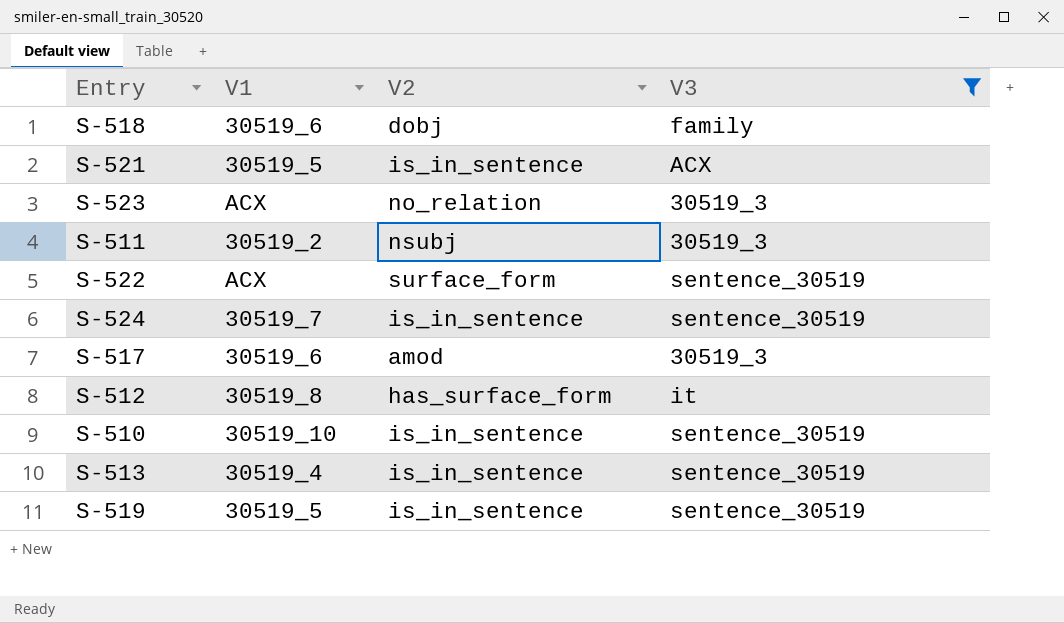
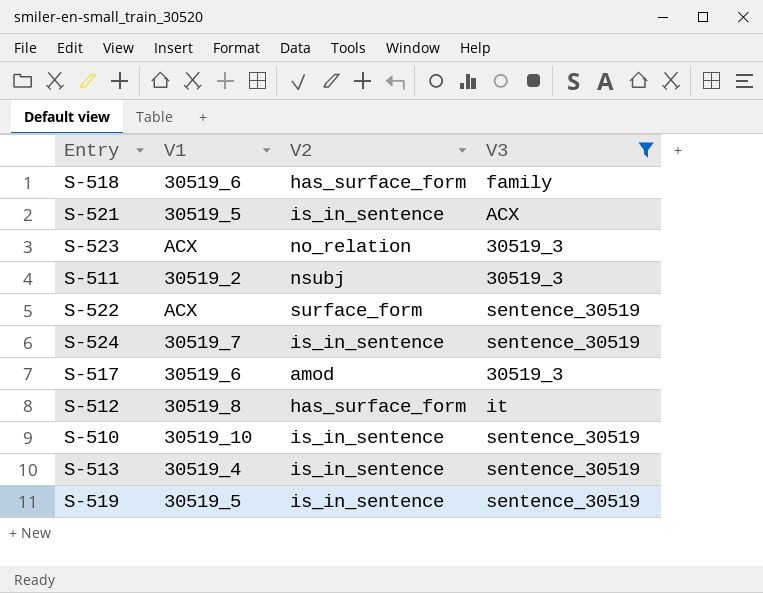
S-518 | V2: dobj -> has_surface_form

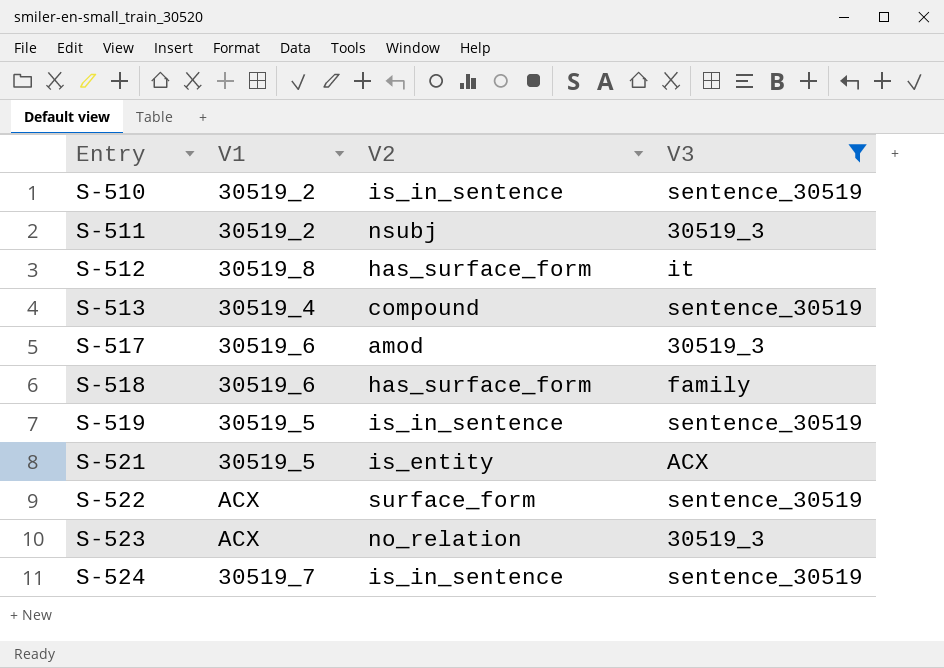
row order: none -> Entry ascending
S-510 | V1: 30519_10 -> 30519_2
S-513 | V2: is_in_sentence -> compound
S-521 | V2: is_in_sentence -> is_entity

